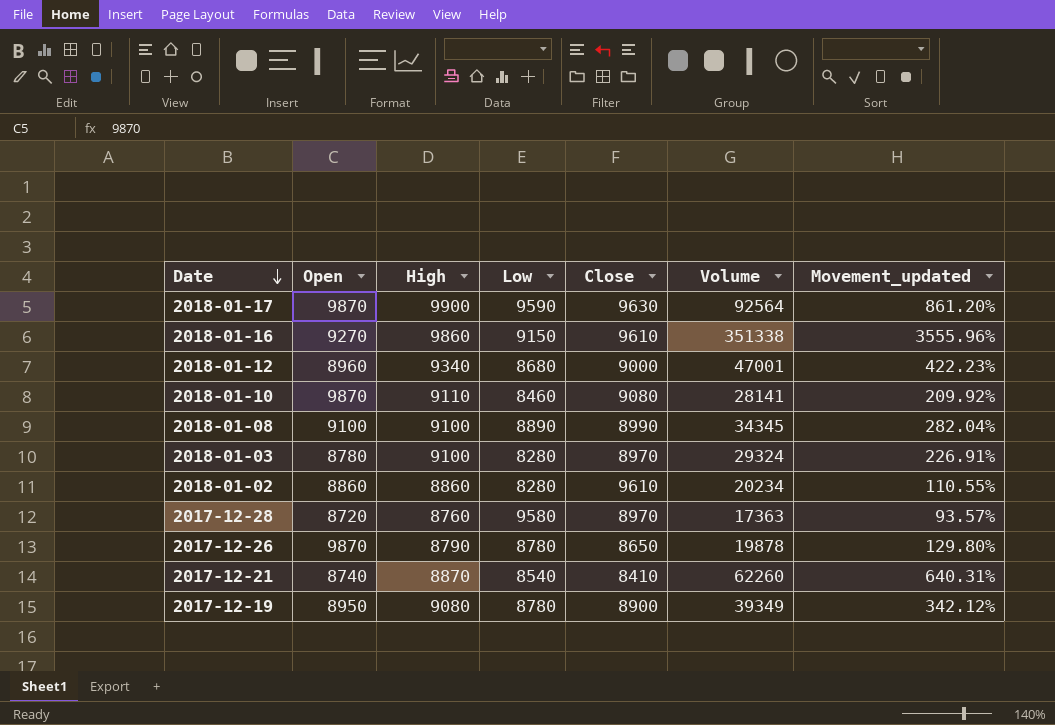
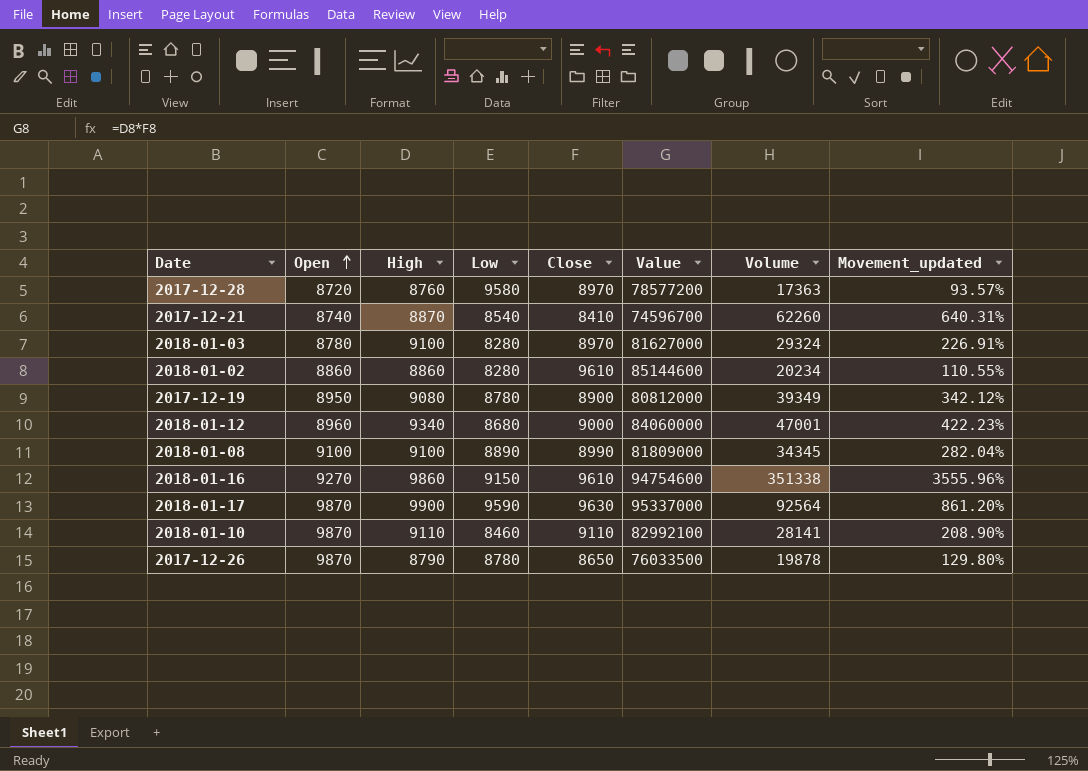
row order: Date descending -> Open ascending
column Value | formula: none -> [High] * [Close]
2018-01-10 | Close: 9080 -> 9110
2018-01-10 | Movement_updated: 209.92% -> 208.90%

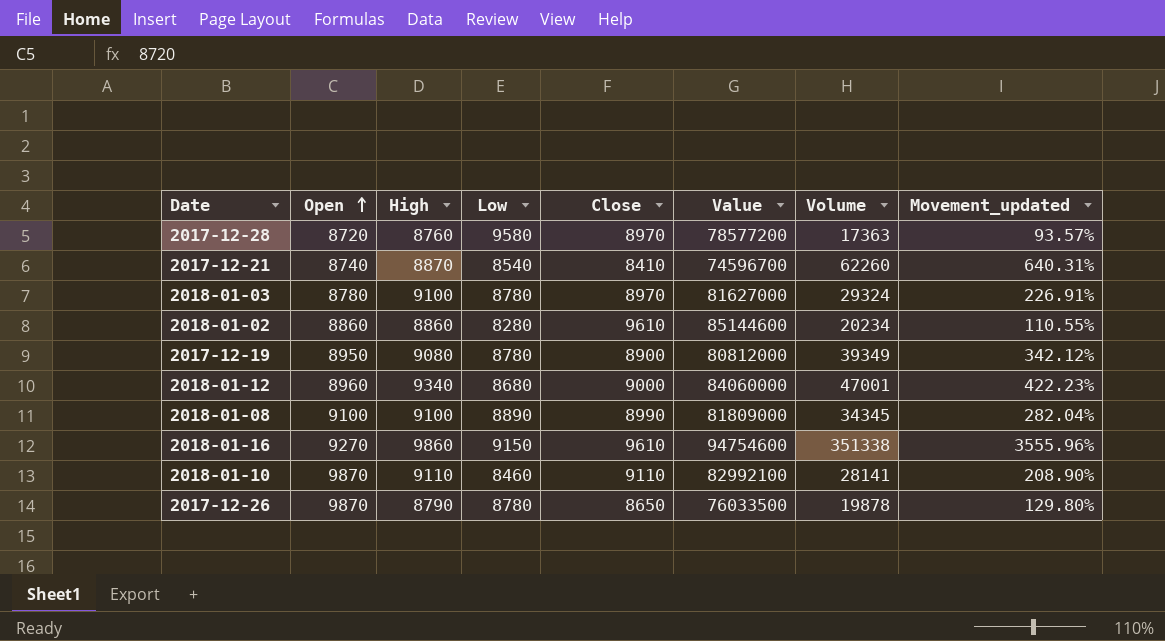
row 2018-01-17: 9870 | 9900 | 9590 | 9630 | 95337000 | 92564 | 861.20% -> none
2018-01-03 | Low: 8280 -> 8780

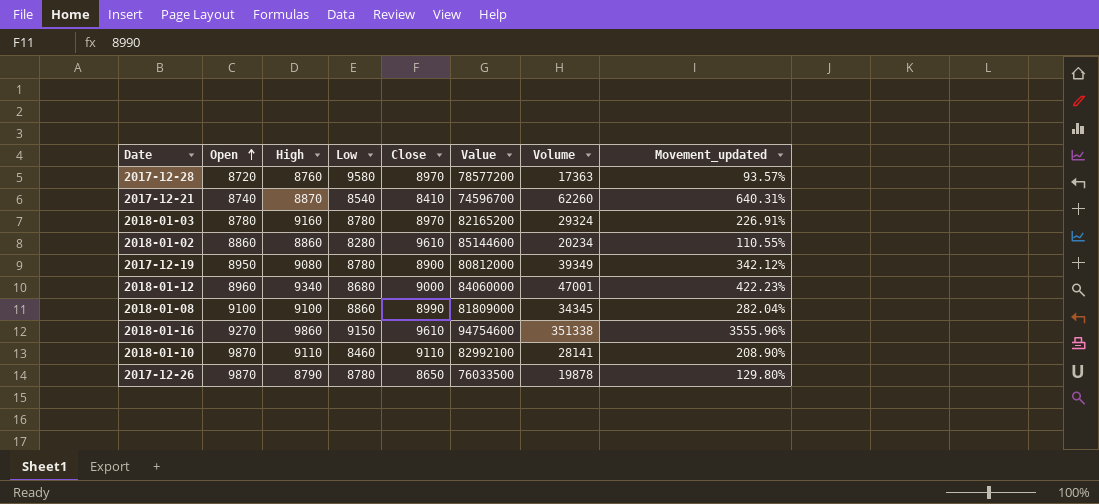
2018-01-03 | High: 9100 -> 9160
2018-01-03 | Value: 81627000 -> 82165200
2018-01-08 | Low: 8890 -> 8860

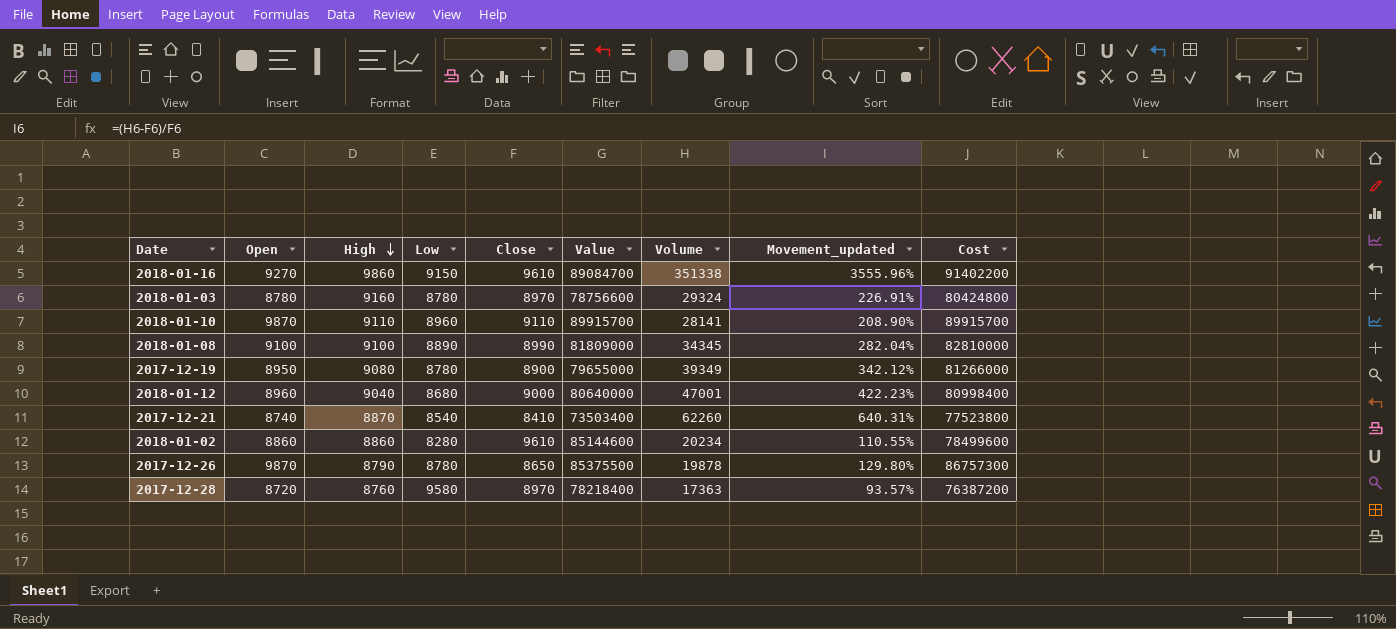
row order: Open ascending -> High descending
column Value | formula: [High] * [Close] -> [Open] * [Close]
column Cost | formula: none -> [Open] * [High]
2018-01-10 | Low: 8460 -> 8960
2018-01-08 | Low: 8860 -> 8890
2018-01-12 | High: 9340 -> 9040

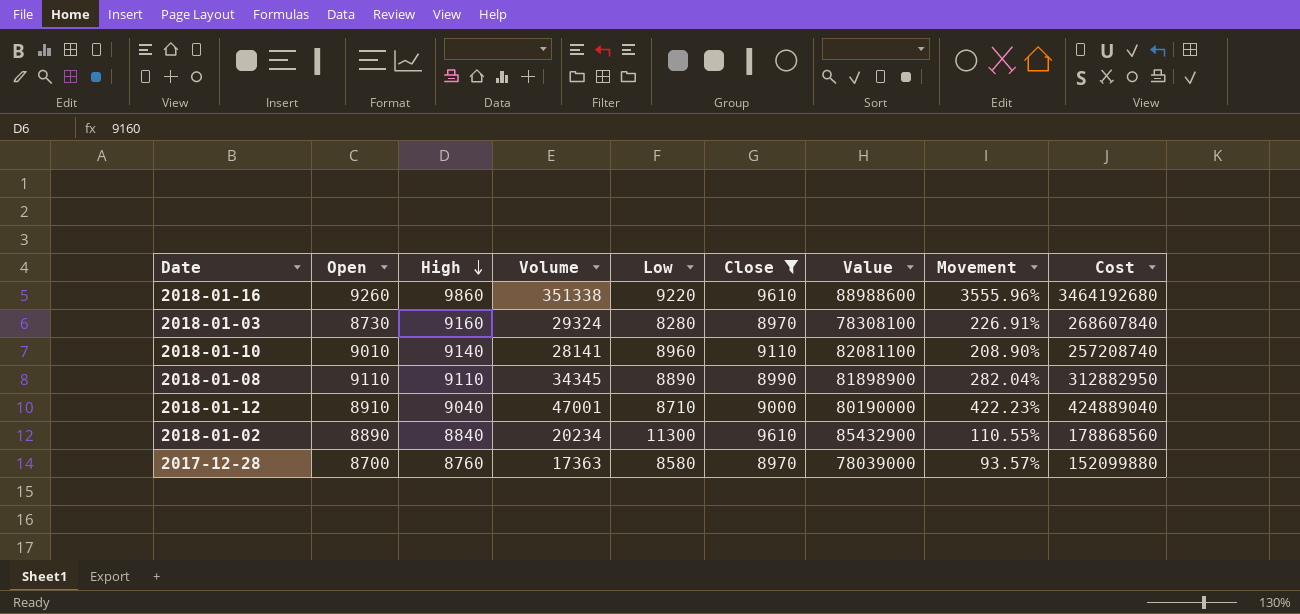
filter: none -> Close >= 8970
column Volume | position: 7 -> 4
column name: Movement_updated -> Movement
column Cost | formula: [Open] * [High] -> [High] * [Volume]
2018-01-16 | Open: 9270 -> 9260
2018-01-16 | Low: 9150 -> 9220
2018-01-16 | Value: 89084700 -> 88988600
2018-01-03 | Open: 8780 -> 8730
2018-01-03 | Low: 8780 -> 8280
2018-01-03 | Value: 78756600 -> 78308100
2018-01-10 | Open: 9870 -> 9010
2018-01-10 | High: 9110 -> 9140
2018-01-10 | Value: 89915700 -> 82081100
2018-01-08 | Open: 9100 -> 9110
2018-01-08 | High: 9100 -> 9110
2018-01-08 | Value: 81809000 -> 81898900
2018-01-12 | Open: 8960 -> 8910
2018-01-12 | Low: 8680 -> 8710
2018-01-12 | Value: 80640000 -> 80190000
2018-01-02 | Open: 8860 -> 8890
2018-01-02 | High: 8860 -> 8840
2018-01-02 | Low: 8280 -> 11300
2018-01-02 | Value: 85144600 -> 85432900
2017-12-28 | Open: 8720 -> 8700
2017-12-28 | Low: 9580 -> 8580
2017-12-28 | Value: 78218400 -> 78039000

